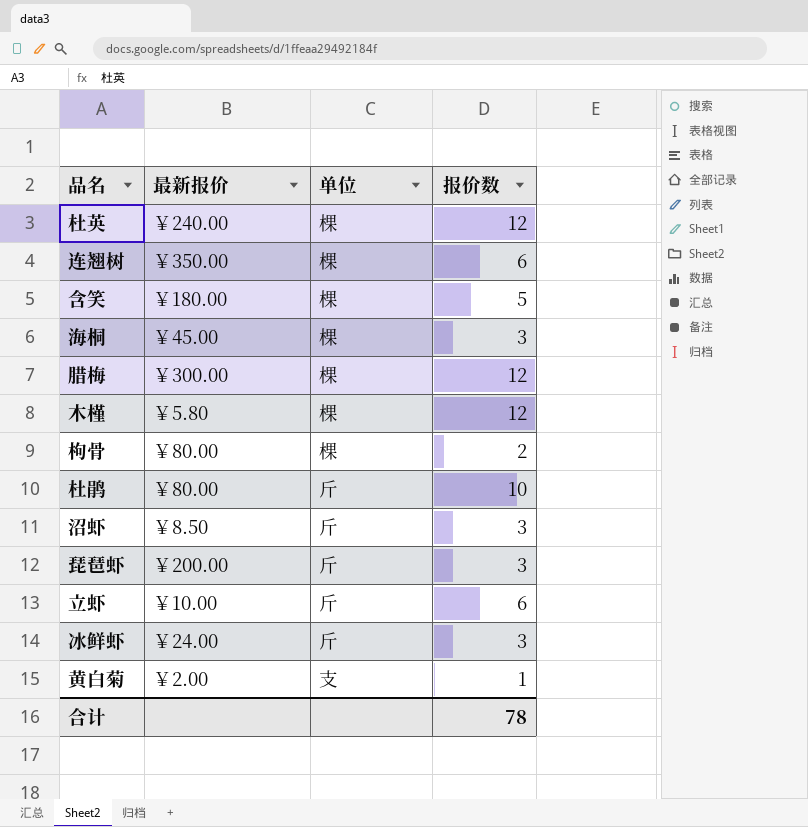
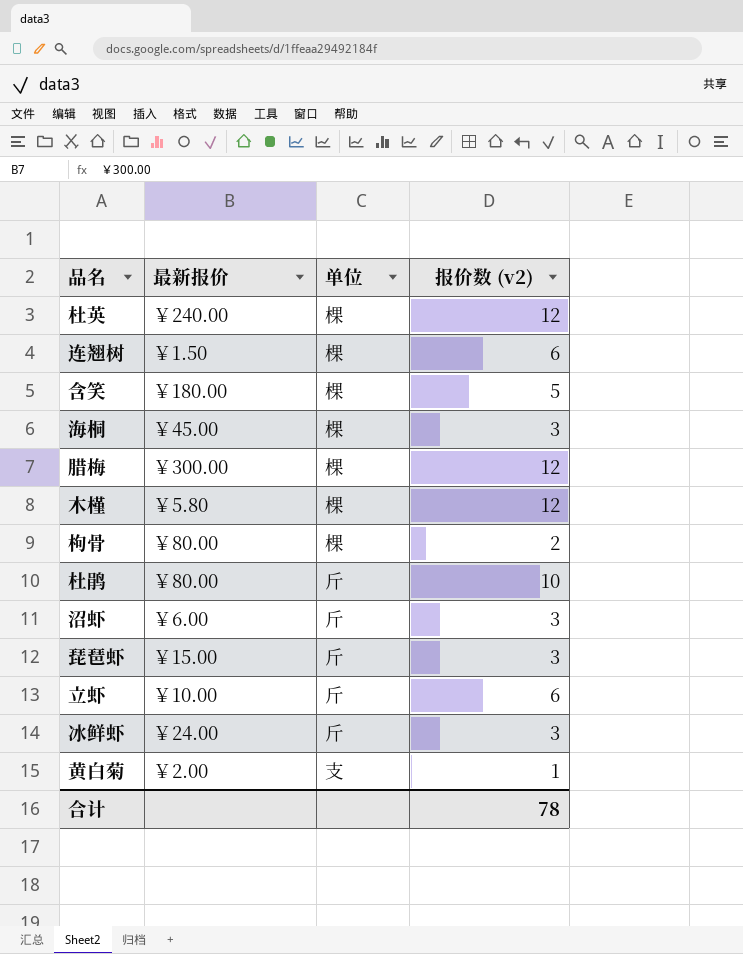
column name: 报价数 -> 报价数 (v2)
连翘树 | 最新报价: ￥350.00 -> ￥1.50
沼虾 | 最新报价: ￥8.50 -> ￥6.00
琵琶虾 | 最新报价: ￥200.00 -> ￥15.00

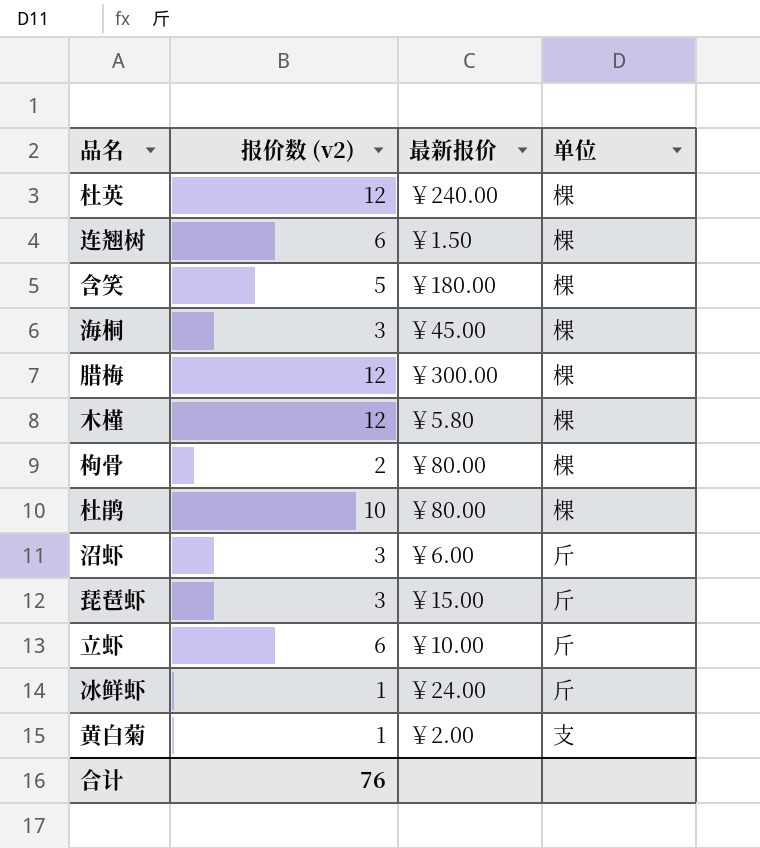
column 报价数 (v2) | position: 4 -> 2
杜鹃 | 单位: 斤 -> 棵
冰鲜虾 | 报价数 (v2): 3 -> 1
合计 | 报价数 (v2): 78 -> 76

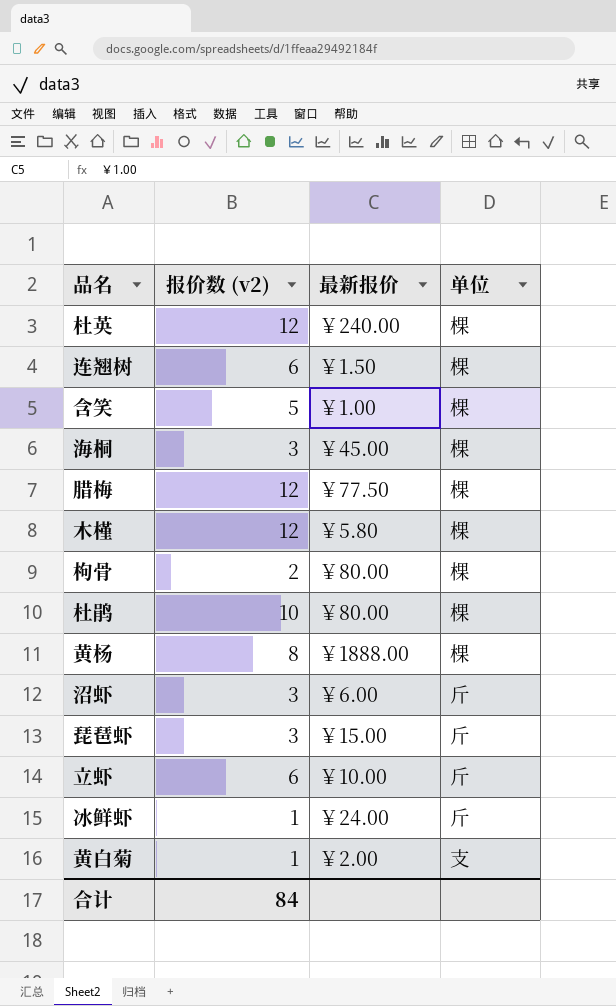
含笑 | 最新报价: ￥180.00 -> ￥1.00
腊梅 | 最新报价: ￥300.00 -> ￥77.50
row 黄杨: none -> 8 | ￥1888.00 | 棵
合计 | 报价数 (v2): 76 -> 84

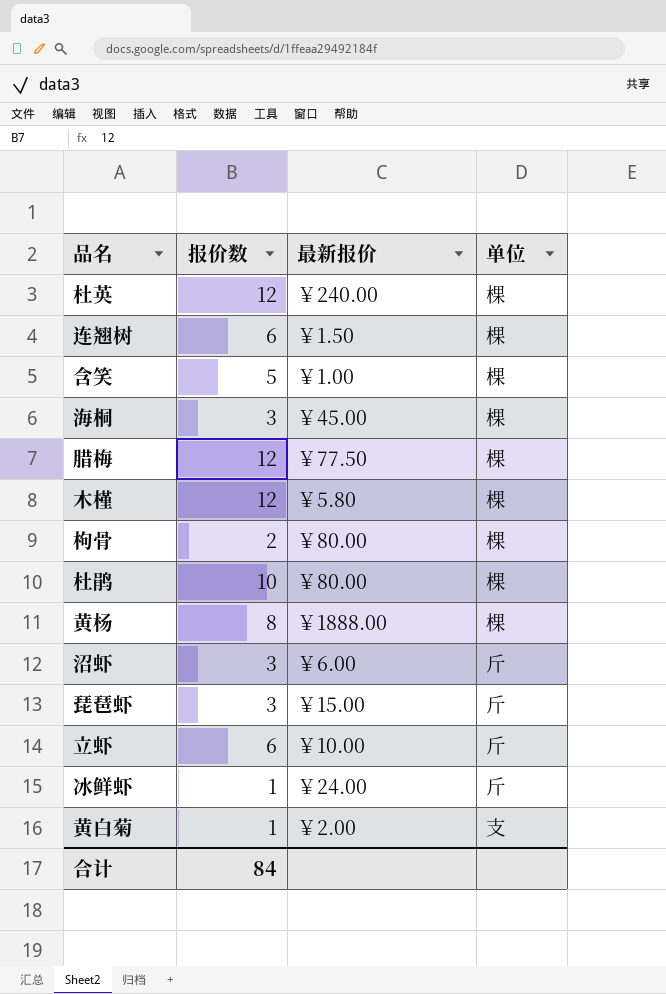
column name: 报价数 (v2) -> 报价数

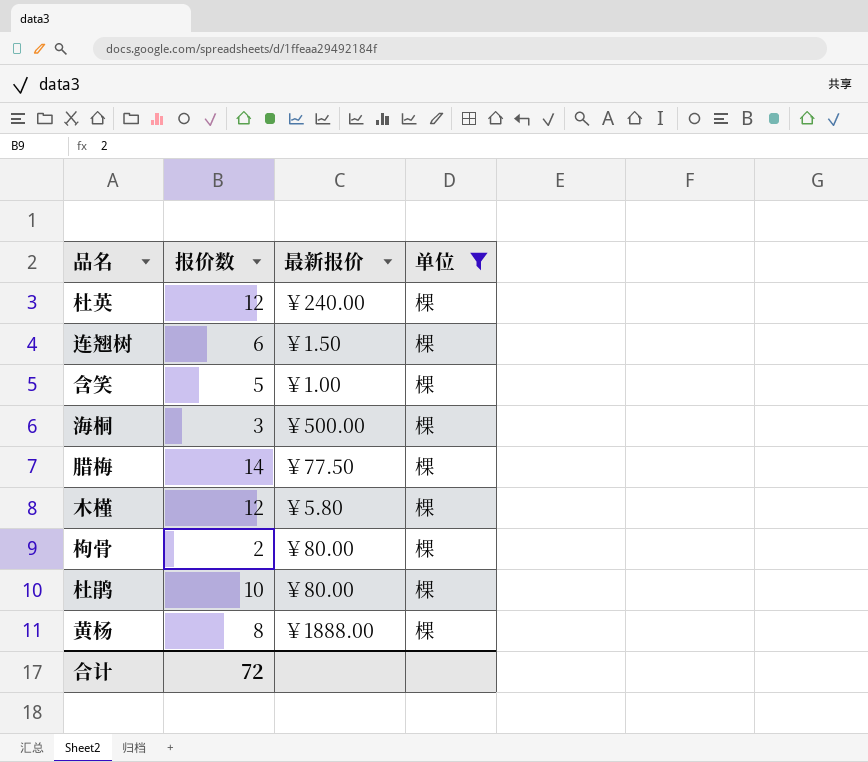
filter: none -> 单位 = 棵
海桐 | 最新报价: ￥45.00 -> ￥500.00
腊梅 | 报价数: 12 -> 14
合计 | 报价数: 84 -> 72

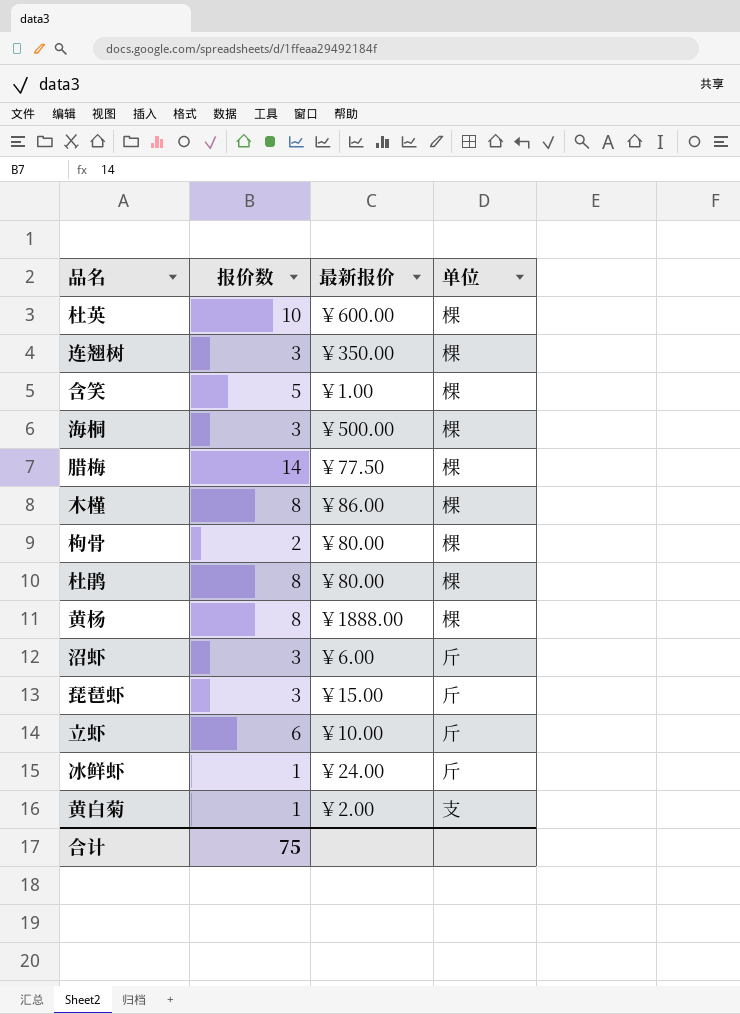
filter: 单位 = 棵 -> none
杜英 | 报价数: 12 -> 10
杜英 | 最新报价: ￥240.00 -> ￥600.00
连翘树 | 报价数: 6 -> 3
连翘树 | 最新报价: ￥1.50 -> ￥350.00
木槿 | 报价数: 12 -> 8
木槿 | 最新报价: ￥5.80 -> ￥86.00
杜鹃 | 报价数: 10 -> 8
合计 | 报价数: 72 -> 75

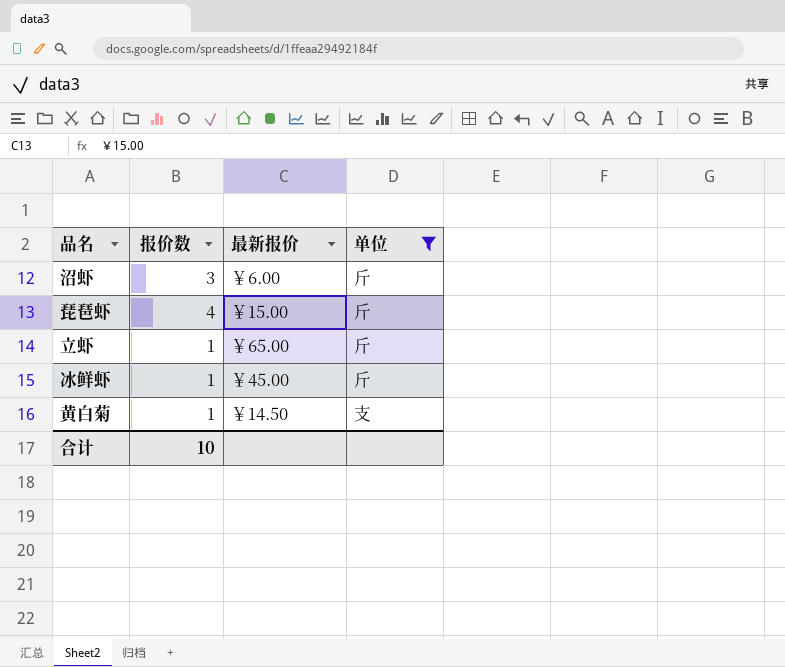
filter: none -> 单位 != 棵
琵琶虾 | 报价数: 3 -> 4
立虾 | 报价数: 6 -> 1
立虾 | 最新报价: ￥10.00 -> ￥65.00
冰鲜虾 | 最新报价: ￥24.00 -> ￥45.00
黄白菊 | 最新报价: ￥2.00 -> ￥14.50
合计 | 报价数: 75 -> 10

